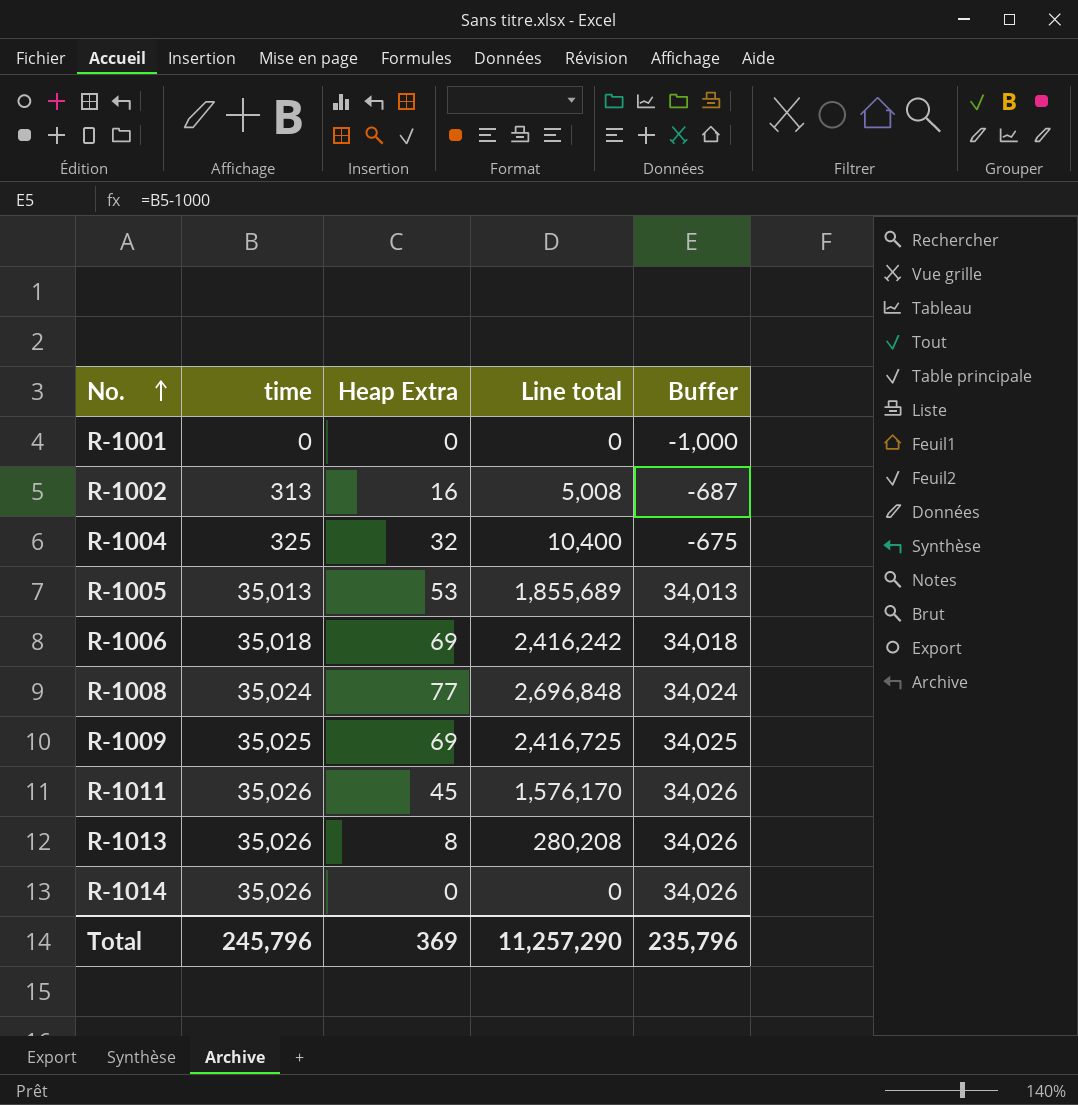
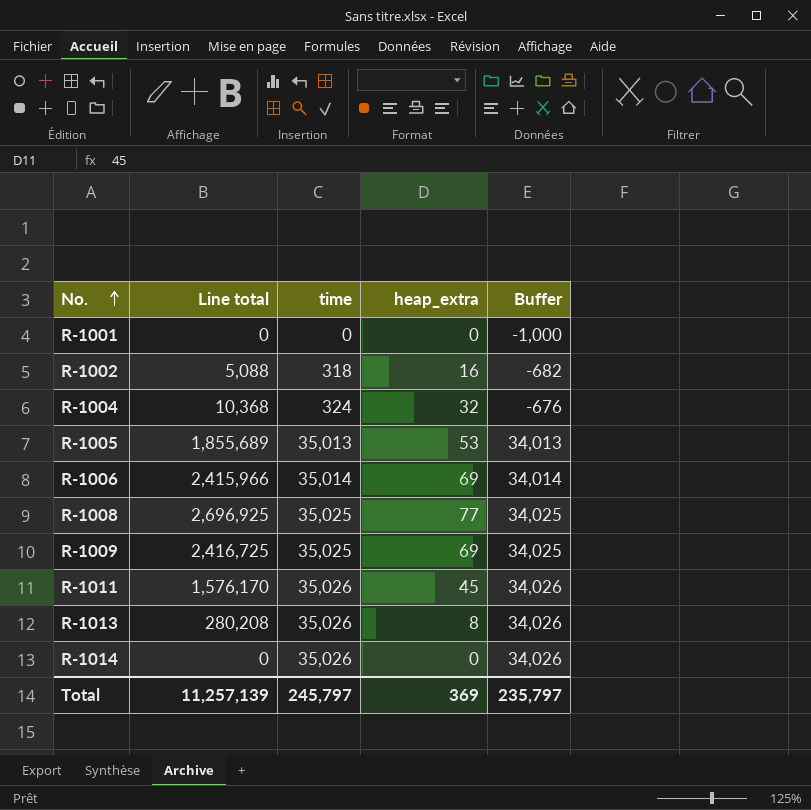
column Line total | position: 4 -> 2
column name: Heap Extra -> heap_extra
R-1002 | Line total: 5,008 -> 5,088
R-1002 | time: 313 -> 318
R-1002 | Buffer: -687 -> -682
R-1004 | Line total: 10,400 -> 10,368
R-1004 | time: 325 -> 324
R-1004 | Buffer: -675 -> -676
R-1006 | Line total: 2,416,242 -> 2,415,966
R-1006 | time: 35,018 -> 35,014
R-1006 | Buffer: 34,018 -> 34,014
R-1008 | Line total: 2,696,848 -> 2,696,925
R-1008 | time: 35,024 -> 35,025
R-1008 | Buffer: 34,024 -> 34,025
Total | Line total: 11,257,290 -> 11,257,139
Total | time: 245,796 -> 245,797
Total | Buffer: 235,796 -> 235,797

